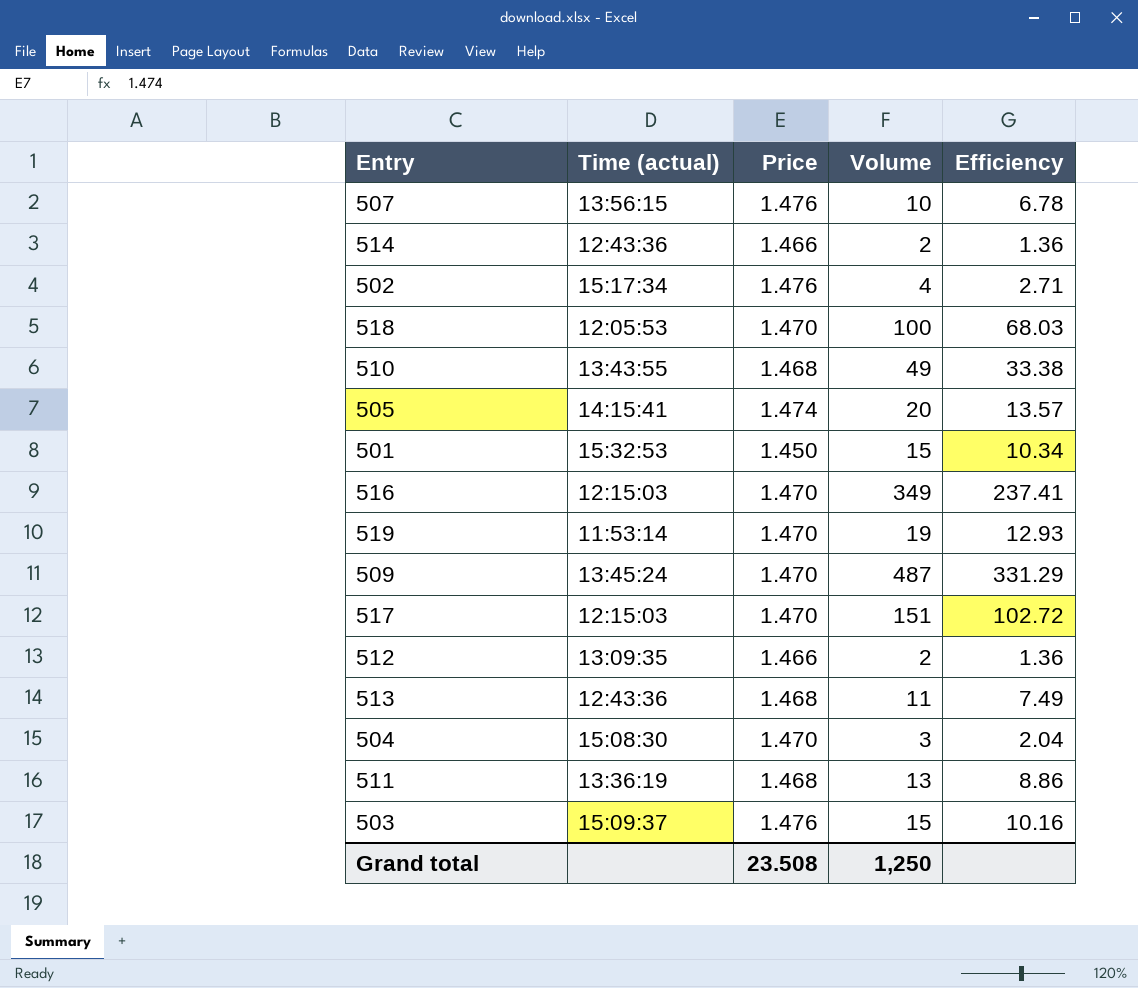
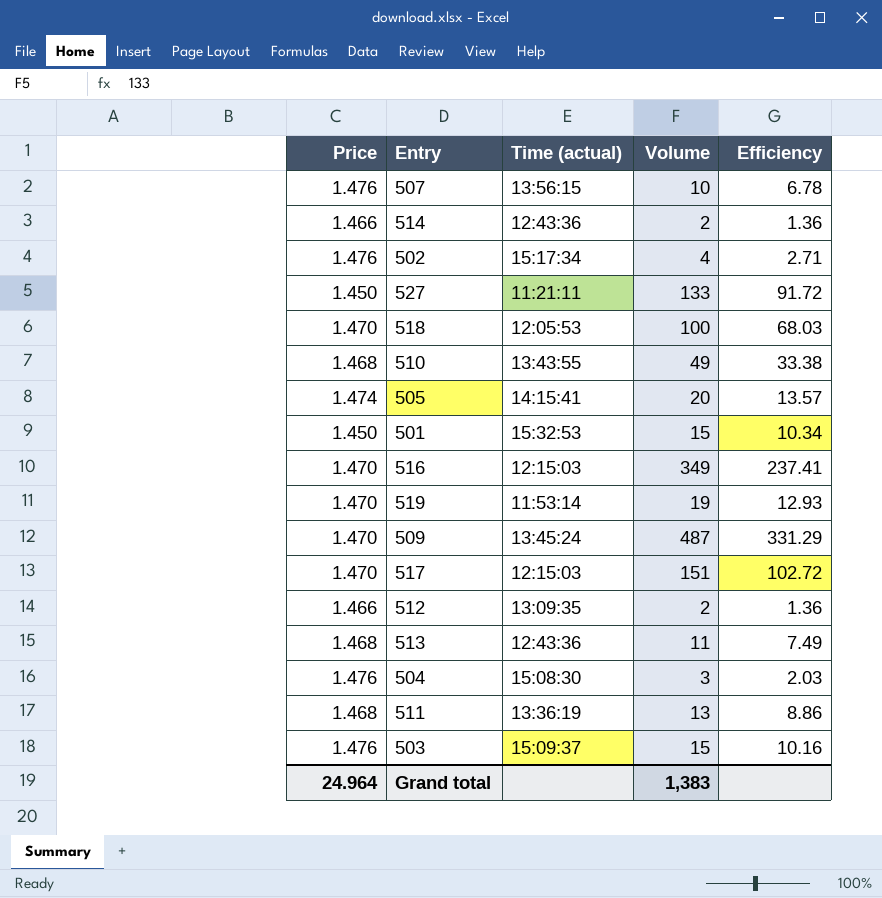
column Price | position: 3 -> 1
row 527: none -> 1.450 | 11:21:11 | 133 | 91.72
504 | Price: 1.470 -> 1.476
504 | Efficiency: 2.04 -> 2.03
Grand total | Price: 23.508 -> 24.964
Grand total | Volume: 1,250 -> 1,383

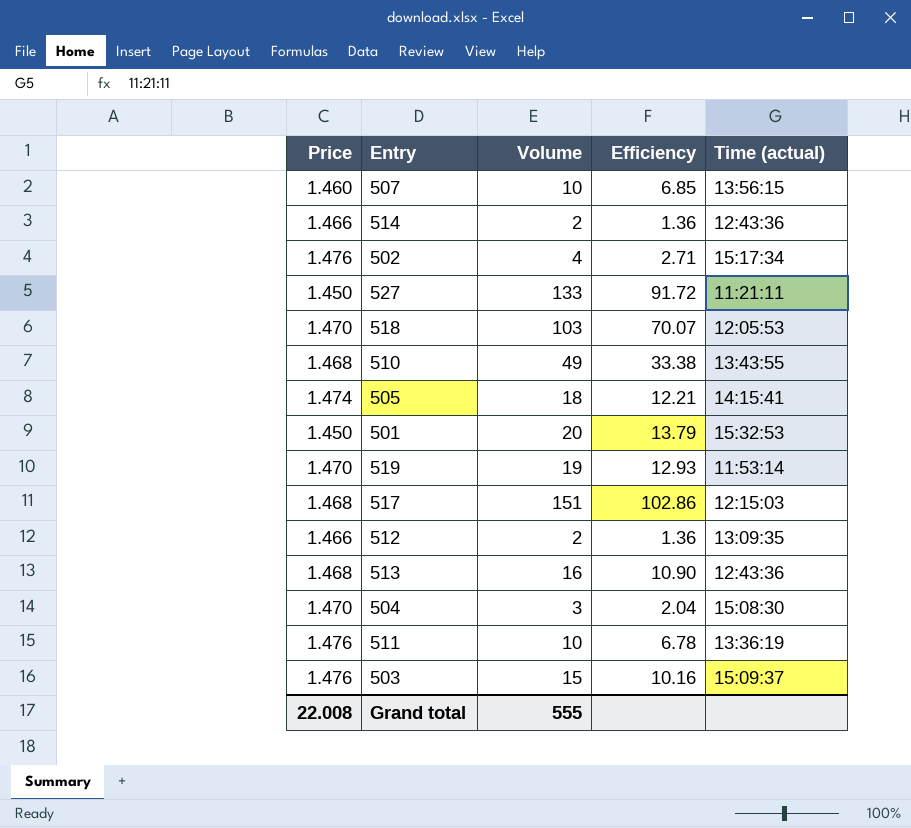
column Time (actual) | position: 3 -> 5
row 516: 1.470 | 12:15:03 | 349 | 237.41 -> none
row 509: 1.470 | 13:45:24 | 487 | 331.29 -> none
507 | Price: 1.476 -> 1.460
507 | Efficiency: 6.78 -> 6.85
518 | Volume: 100 -> 103
518 | Efficiency: 68.03 -> 70.07
505 | Volume: 20 -> 18
505 | Efficiency: 13.57 -> 12.21
501 | Volume: 15 -> 20
501 | Efficiency: 10.34 -> 13.79
517 | Price: 1.470 -> 1.468
517 | Efficiency: 102.72 -> 102.86
513 | Volume: 11 -> 16
513 | Efficiency: 7.49 -> 10.90
504 | Price: 1.476 -> 1.470
504 | Efficiency: 2.03 -> 2.04
511 | Price: 1.468 -> 1.476
511 | Volume: 13 -> 10
511 | Efficiency: 8.86 -> 6.78
Grand total | Price: 24.964 -> 22.008
Grand total | Volume: 1,383 -> 555

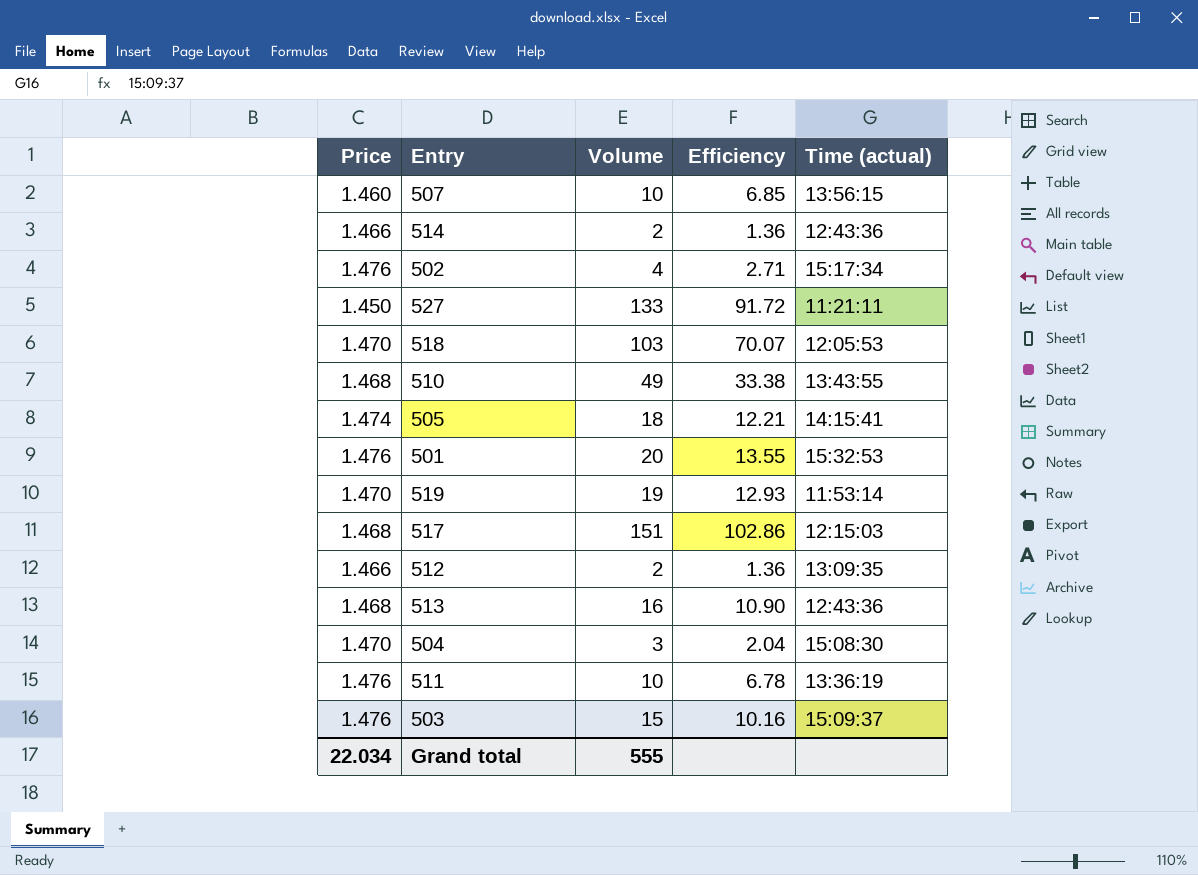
501 | Price: 1.450 -> 1.476
501 | Efficiency: 13.79 -> 13.55
Grand total | Price: 22.008 -> 22.034

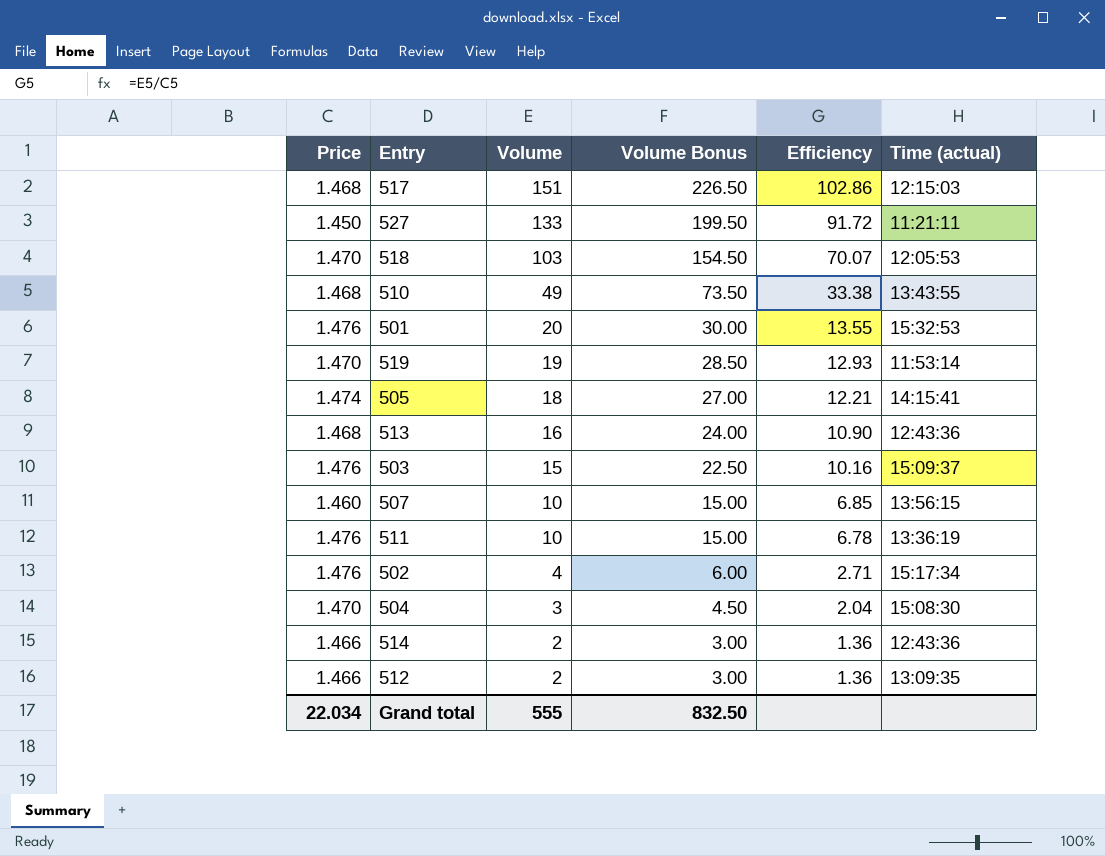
row order: none -> Volume descending
column Volume Bonus | formula: none -> [Volume] * 1.5

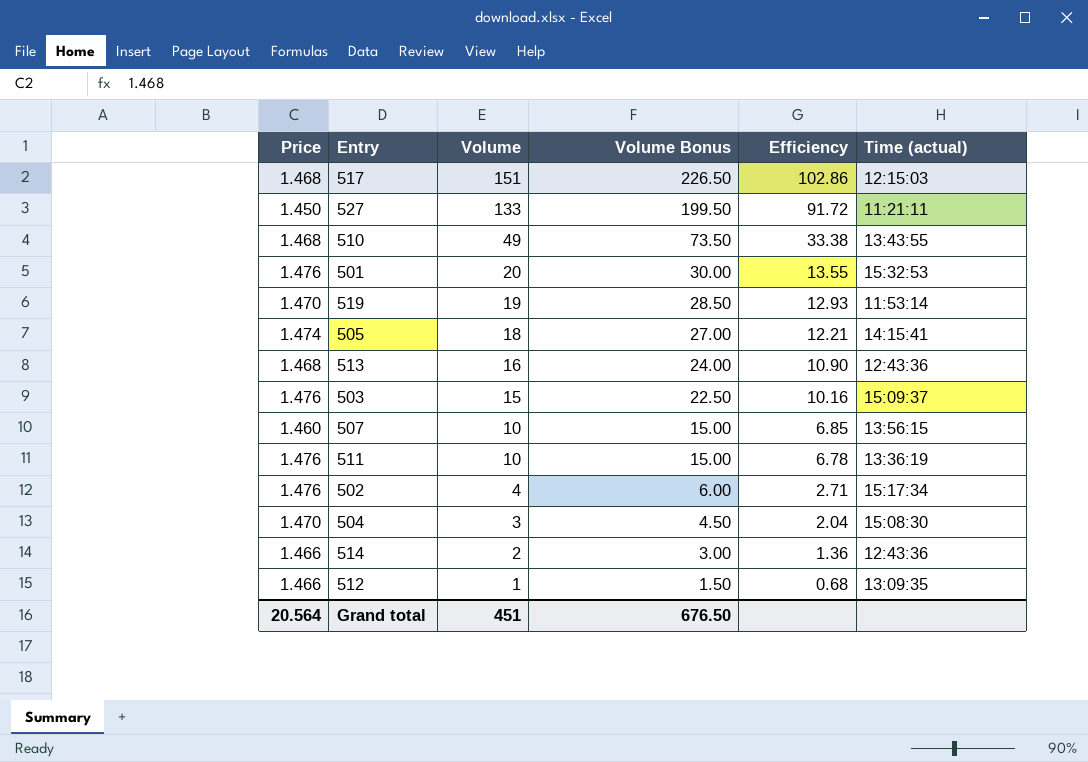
row 518: 1.470 | 103 | 154.50 | 70.07 | 12:05:53 -> none
512 | Volume: 2 -> 1
512 | Volume Bonus: 3.00 -> 1.50
512 | Efficiency: 1.36 -> 0.68
Grand total | Price: 22.034 -> 20.564
Grand total | Volume: 555 -> 451
Grand total | Volume Bonus: 832.50 -> 676.50

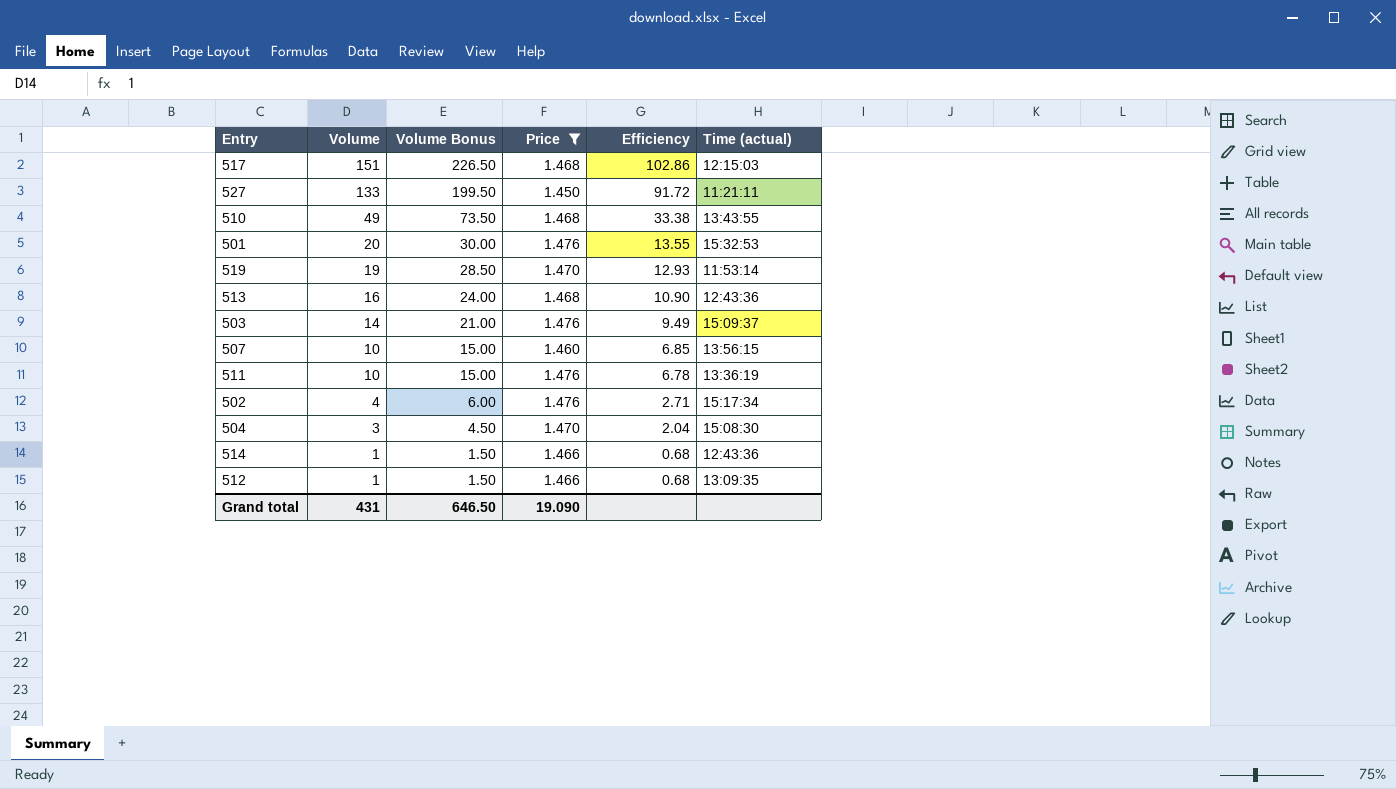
filter: none -> Price != 1.474
column Price | position: 1 -> 4
503 | Volume: 15 -> 14
503 | Volume Bonus: 22.50 -> 21.00
503 | Efficiency: 10.16 -> 9.49
514 | Volume: 2 -> 1
514 | Volume Bonus: 3.00 -> 1.50
514 | Efficiency: 1.36 -> 0.68
Grand total | Volume: 451 -> 431
Grand total | Volume Bonus: 676.50 -> 646.50
Grand total | Price: 20.564 -> 19.090

